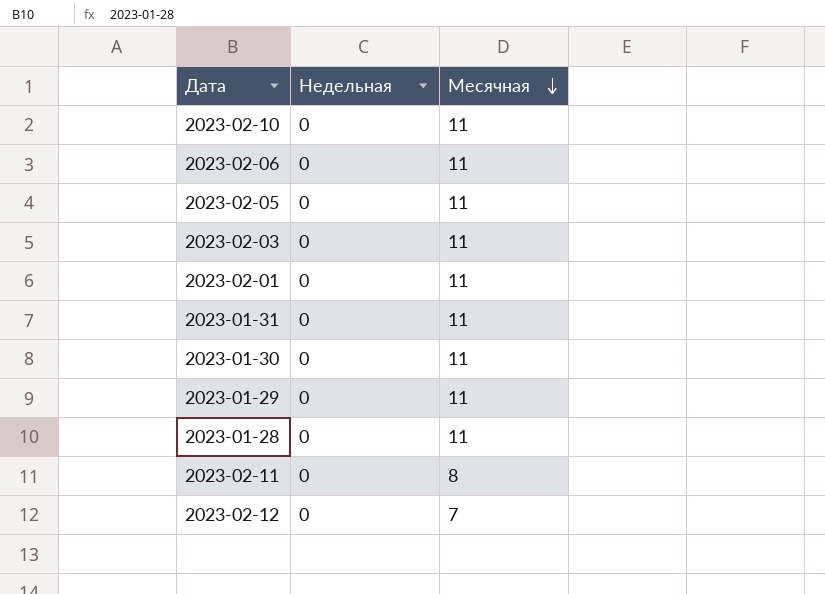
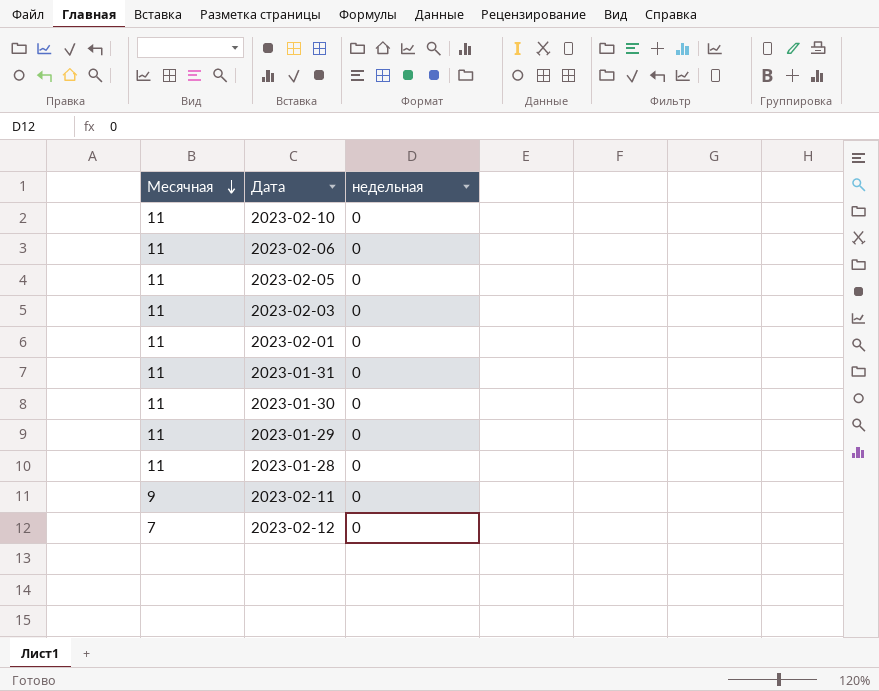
column Месячная | position: 3 -> 1
column name: Недельная -> недельная
2023-02-11 | Месячная: 8 -> 9

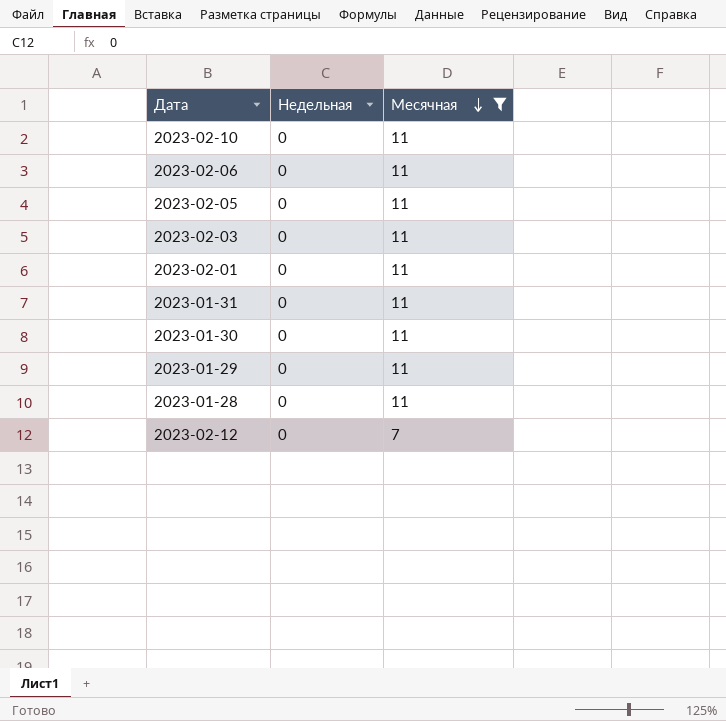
filter: none -> Месячная != 9
column name: недельная -> Недельная
column Месячная | position: 1 -> 3

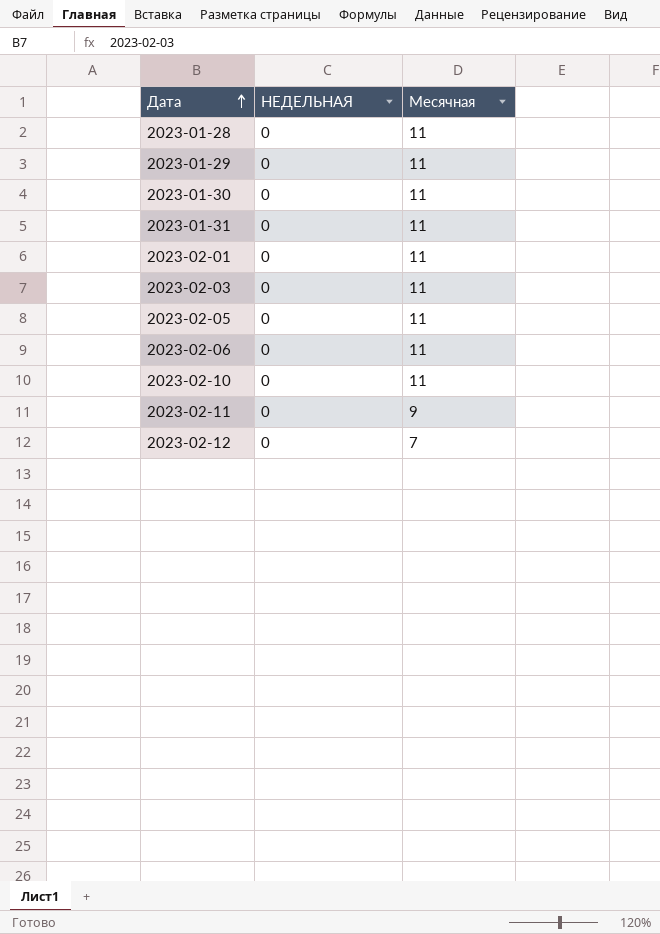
filter: Месячная != 9 -> none
row order: Месячная descending -> Дата ascending
column name: Недельная -> НЕДЕЛЬНАЯ

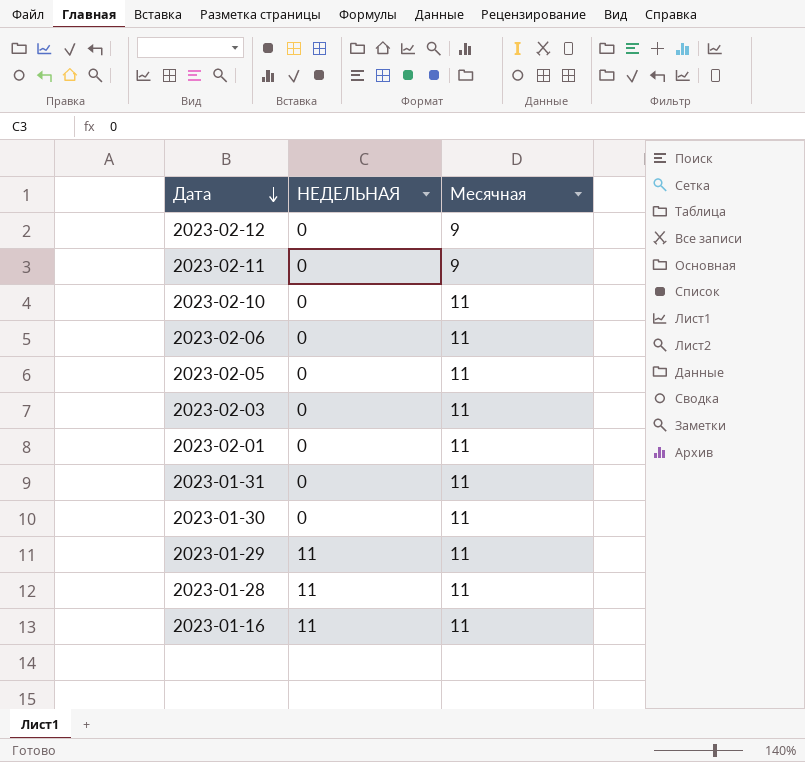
row order: Дата ascending -> Дата descending
2023-02-12 | Месячная: 7 -> 9
2023-01-29 | НЕДЕЛЬНАЯ: 0 -> 11
2023-01-28 | НЕДЕЛЬНАЯ: 0 -> 11
row 2023-01-16: none -> 11 | 11

